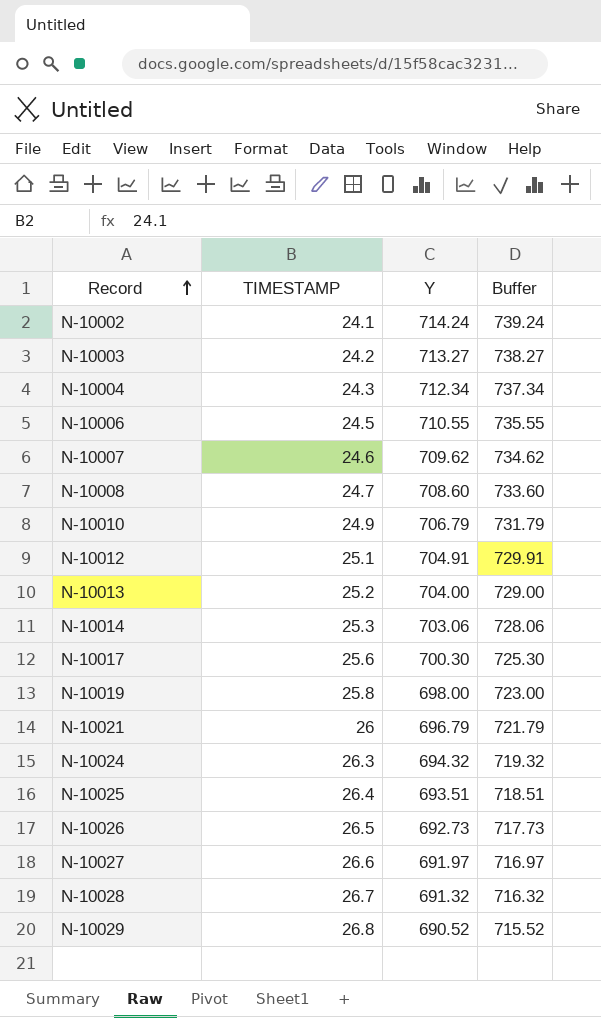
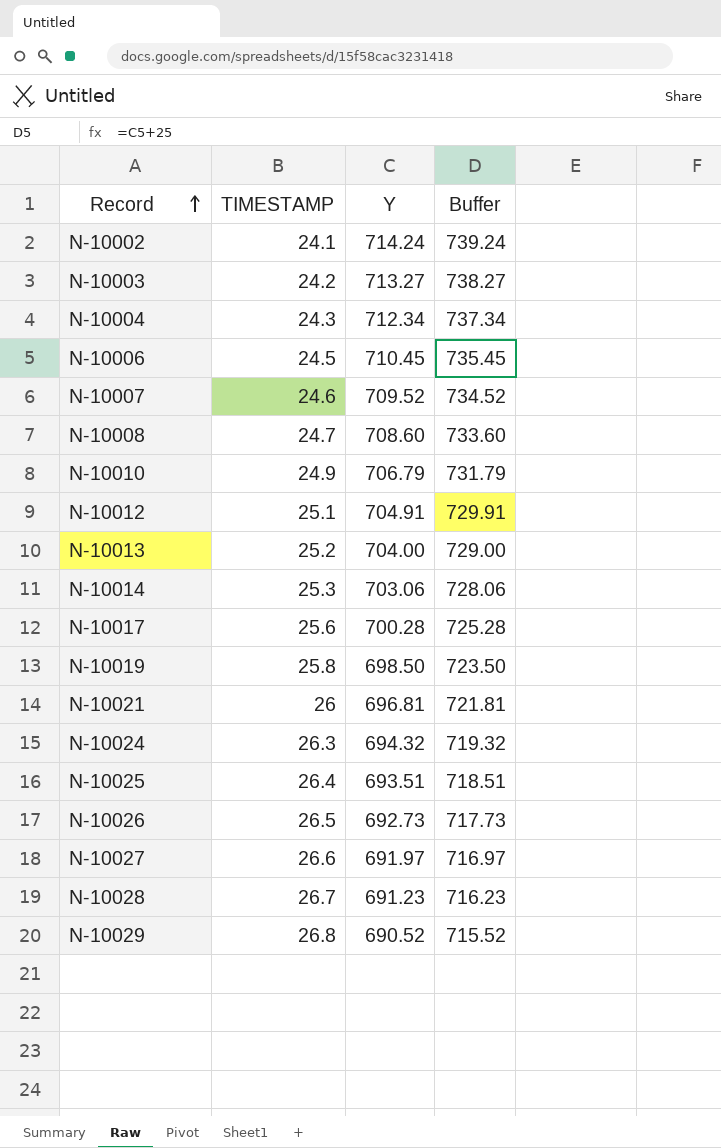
N-10006 | Y: 710.55 -> 710.45
N-10006 | Buffer: 735.55 -> 735.45
N-10007 | Y: 709.62 -> 709.52
N-10007 | Buffer: 734.62 -> 734.52
N-10017 | Y: 700.30 -> 700.28
N-10017 | Buffer: 725.30 -> 725.28
N-10019 | Y: 698.00 -> 698.50
N-10019 | Buffer: 723.00 -> 723.50
N-10021 | Y: 696.79 -> 696.81
N-10021 | Buffer: 721.79 -> 721.81
N-10028 | Y: 691.32 -> 691.23
N-10028 | Buffer: 716.32 -> 716.23

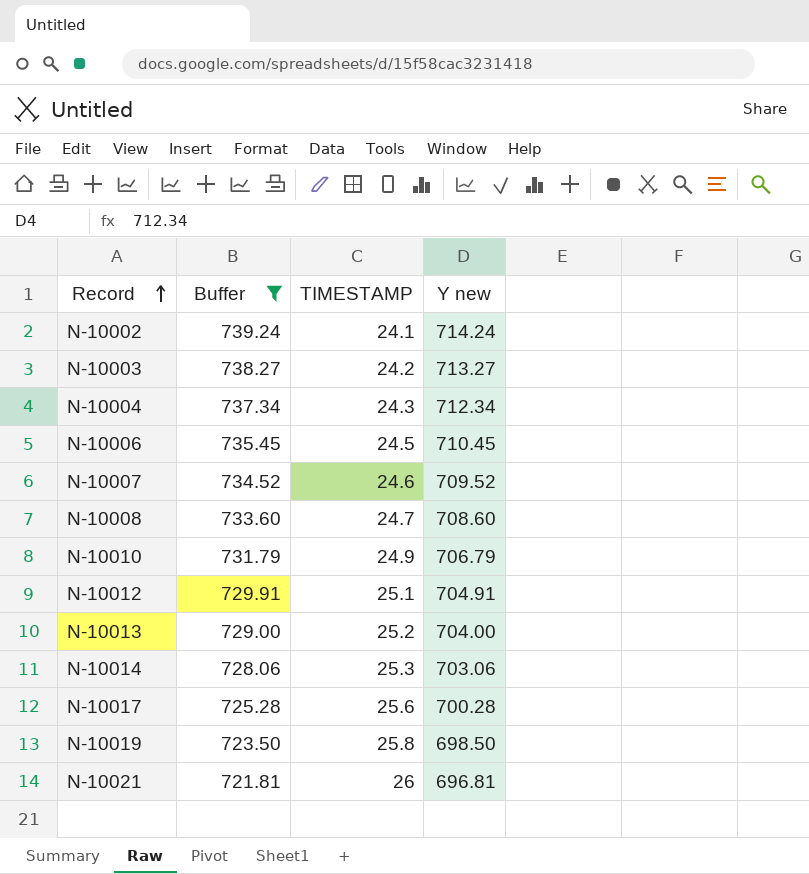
filter: none -> Buffer >= 721.81
column Buffer | position: 4 -> 2
column name: Y -> Y new

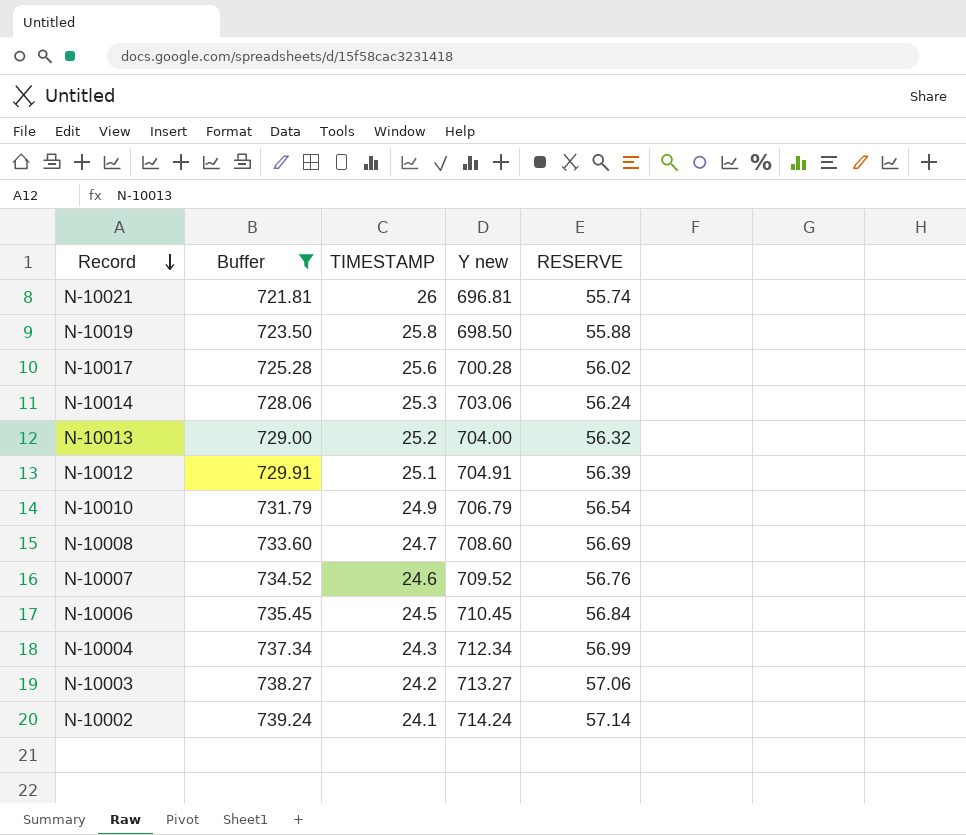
row order: Record ascending -> Record descending
column RESERVE | formula: none -> [Y new] * 0.08

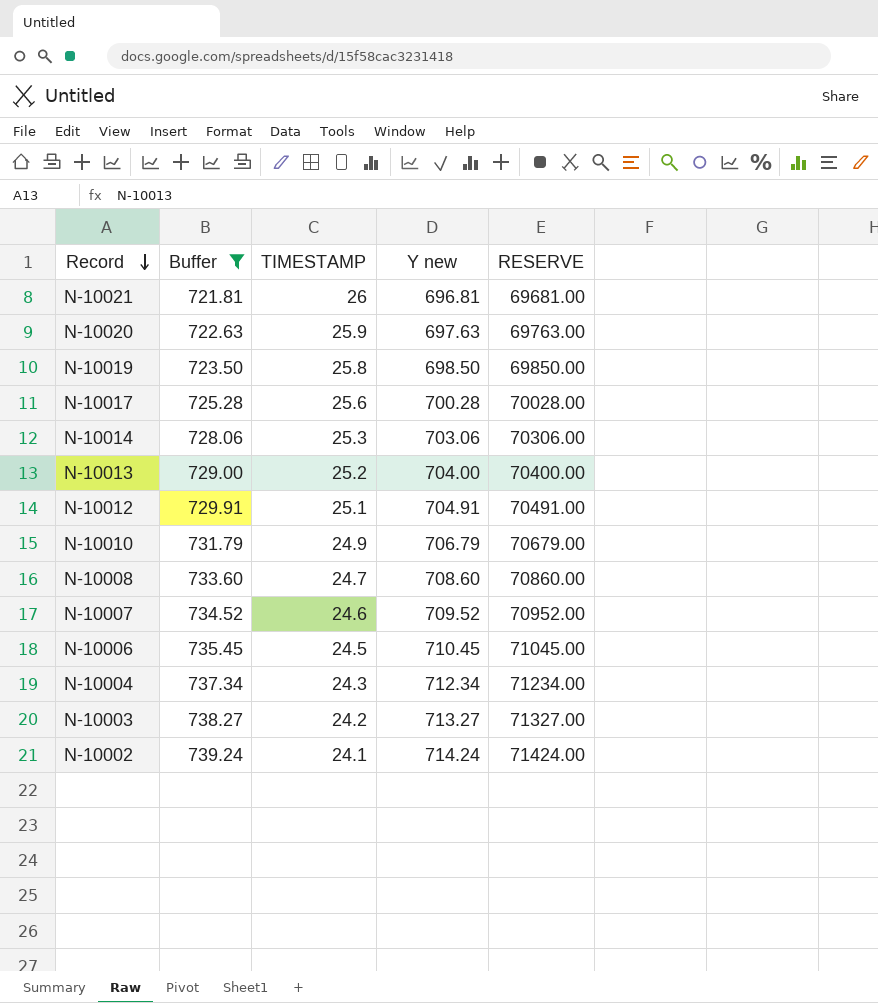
column RESERVE | formula: [Y new] * 0.08 -> [Y new] * 100
row N-10020: none -> 722.63 | 25.9 | 697.63 | 69763.00

